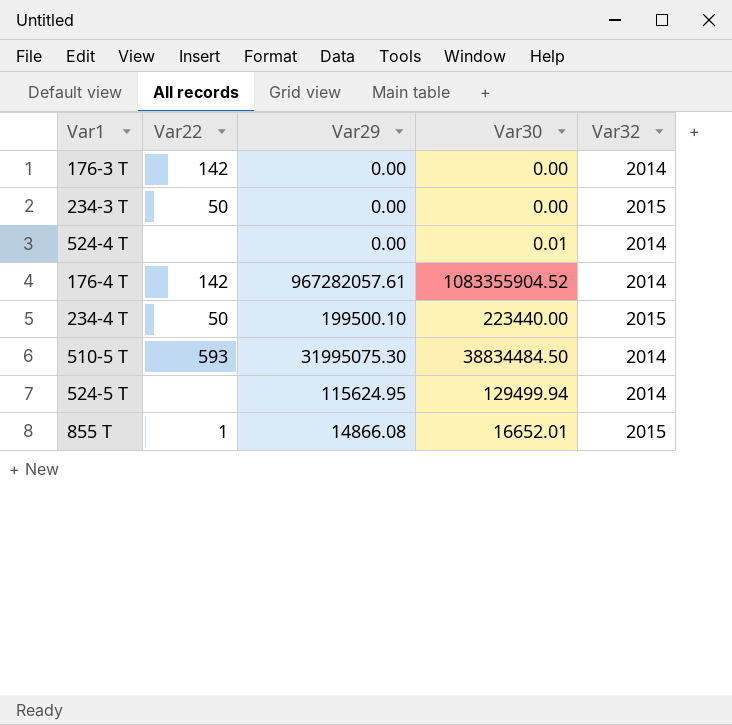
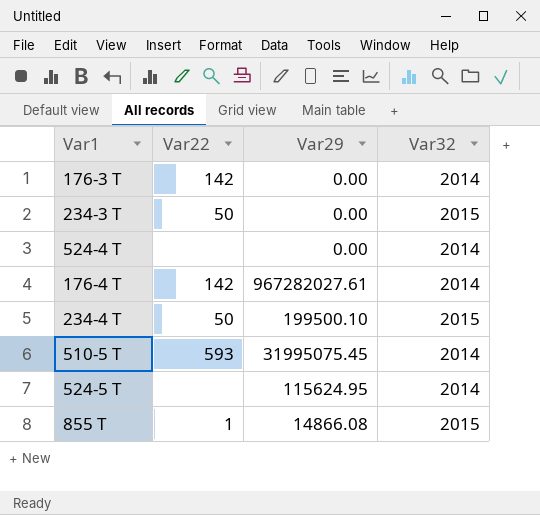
column Var30 | position: 4 -> none
176-4 Т | Var29: 967282057.61 -> 967282027.61
510-5 Т | Var29: 31995075.30 -> 31995075.45

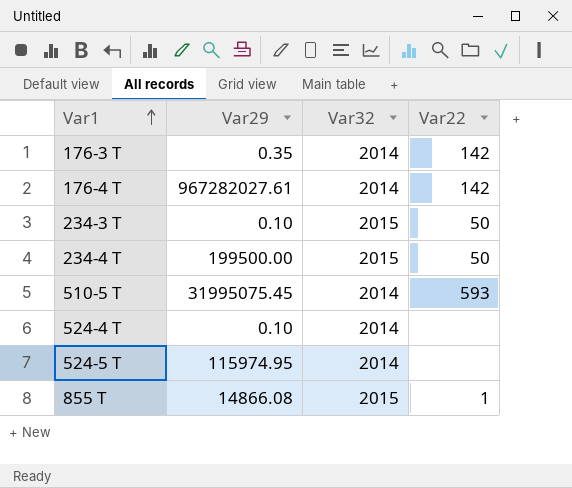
row order: none -> Var1 ascending
column Var22 | position: 2 -> 4
176-3 Т | Var29: 0.00 -> 0.35
234-3 Т | Var29: 0.00 -> 0.10
234-4 Т | Var29: 199500.10 -> 199500.00
524-4 Т | Var29: 0.00 -> 0.10
524-5 Т | Var29: 115624.95 -> 115974.95

